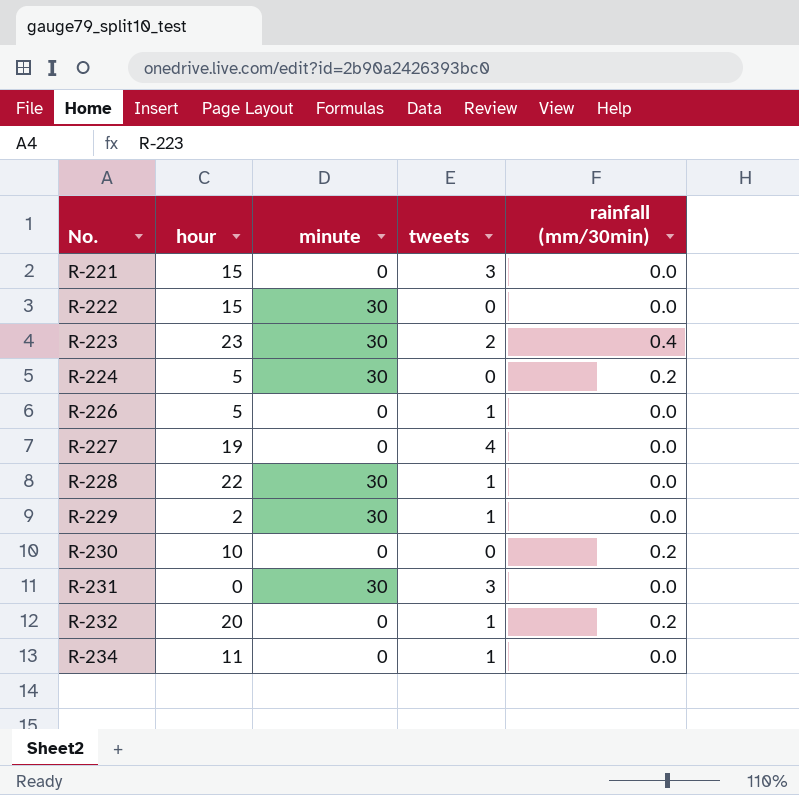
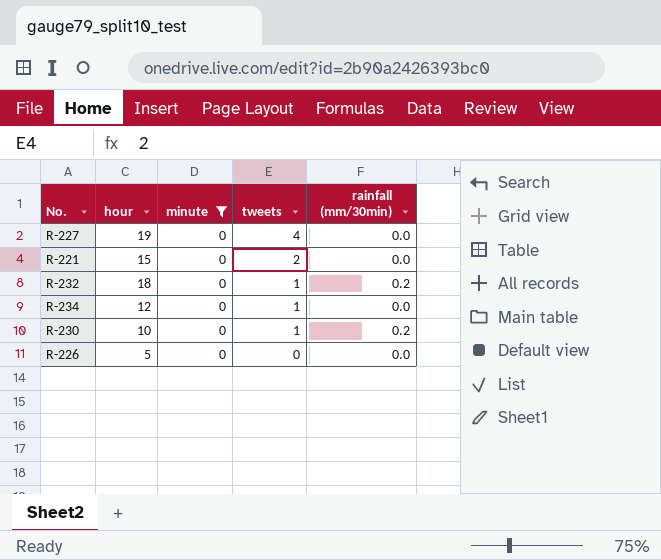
filter: none -> minute = 0
row order: No. ascending -> tweets descending
R-221 | tweets: 3 -> 2
R-232 | hour: 20 -> 18
R-234 | hour: 11 -> 12
R-230 | tweets: 0 -> 1
R-226 | tweets: 1 -> 0

